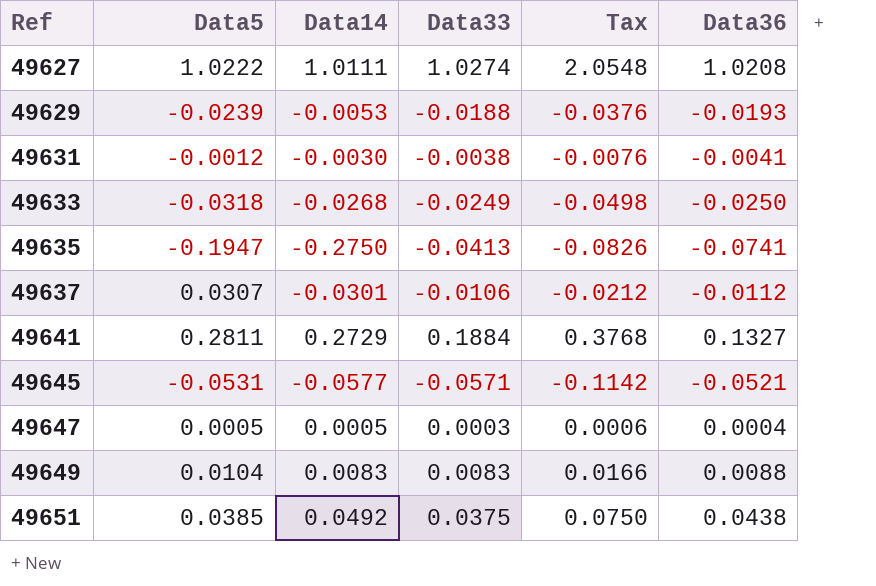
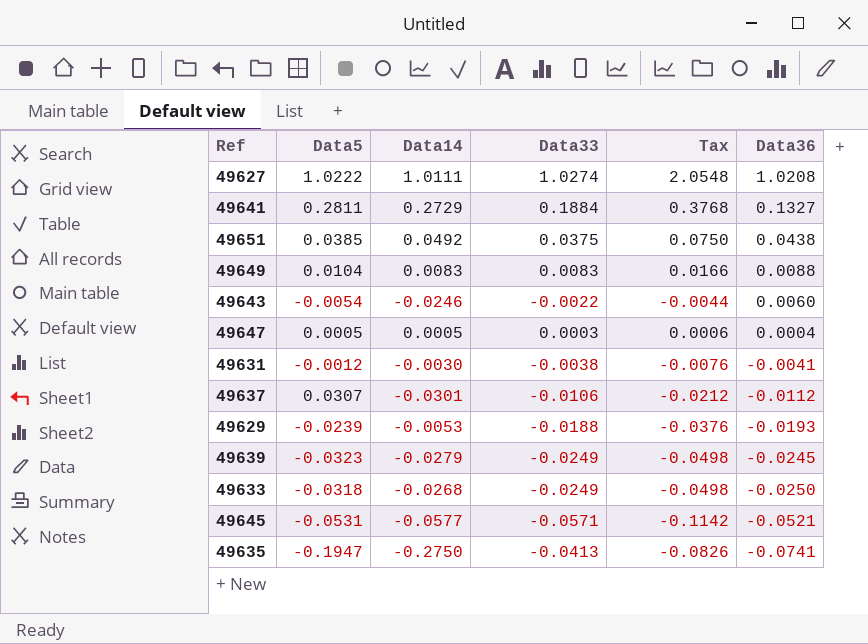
row order: Ref ascending -> Data36 descending
row 49643: none -> -0.0054 | -0.0246 | -0.0022 | -0.0044 | 0.0060
row 49639: none -> -0.0323 | -0.0279 | -0.0249 | -0.0498 | -0.0245

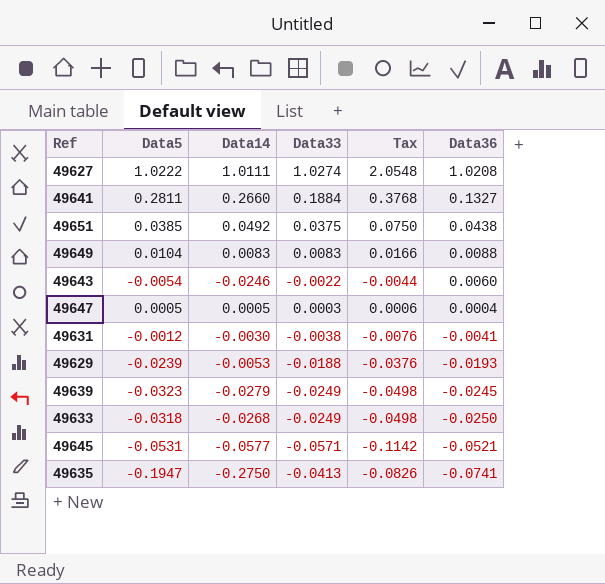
row 49637: 0.0307 | -0.0301 | -0.0106 | -0.0212 | -0.0112 -> none
49641 | Data14: 0.2729 -> 0.2660

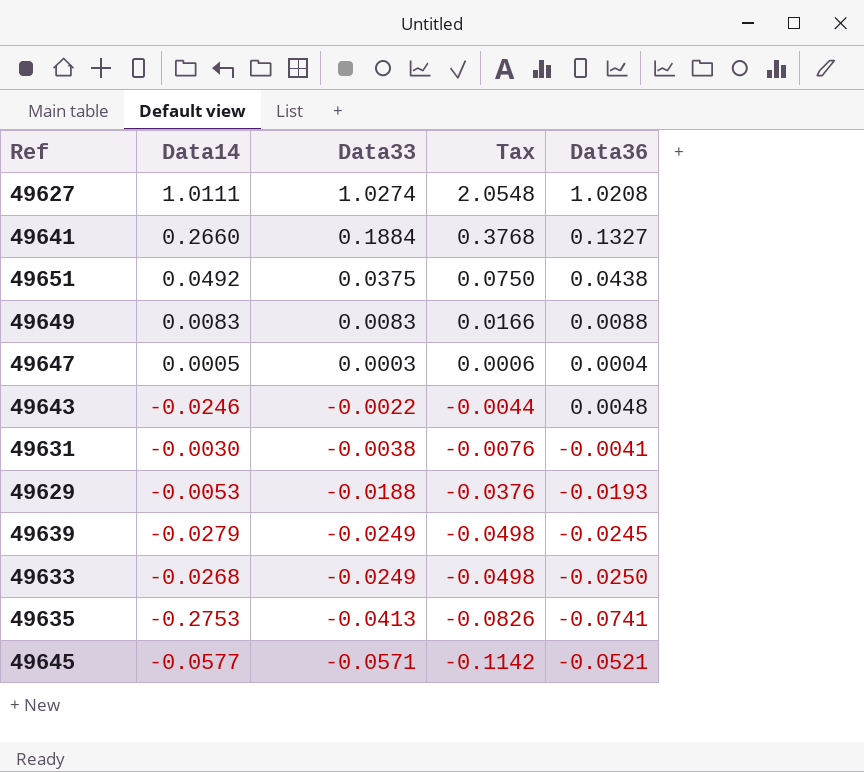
row order: Data36 descending -> Data33 descending
column Data5 | position: 2 -> none
49643 | Data36: 0.0060 -> 0.0048
49635 | Data14: -0.2750 -> -0.2753

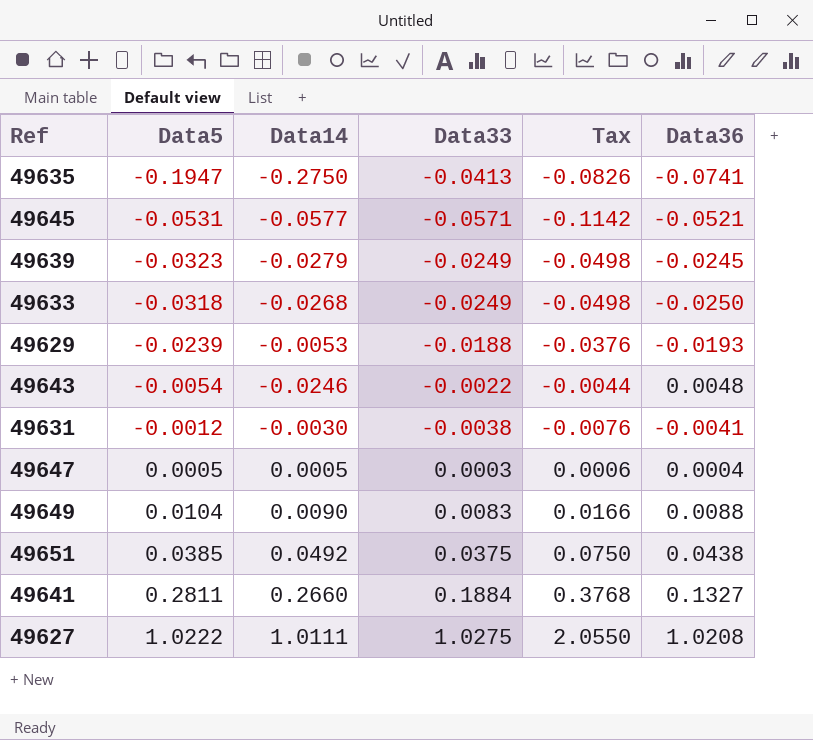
row order: Data33 descending -> Data5 ascending
column Data5 | position: none -> 2
49635 | Data14: -0.2753 -> -0.2750
49649 | Data14: 0.0083 -> 0.0090
49627 | Data33: 1.0274 -> 1.0275
49627 | Tax: 2.0548 -> 2.0550

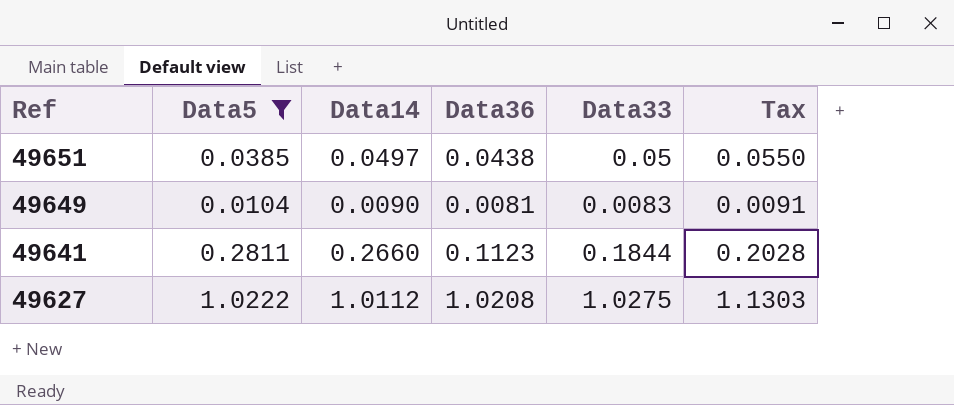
filter: none -> Data5 >= 0.0104
row order: Data5 ascending -> Ref descending
column Data36 | position: 6 -> 4
column Tax | formula: [Data33] * 2 -> [Data33] * 1.1
49651 | Data14: 0.0492 -> 0.0497
49651 | Data33: 0.0375 -> 0.05
49649 | Data36: 0.0088 -> 0.0081
49641 | Data36: 0.1327 -> 0.1123
49641 | Data33: 0.1884 -> 0.1844
49627 | Data14: 1.0111 -> 1.0112

